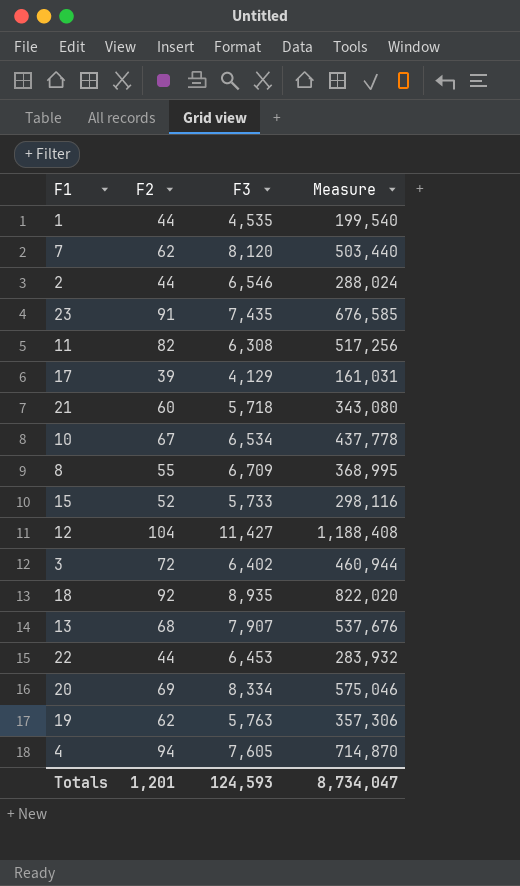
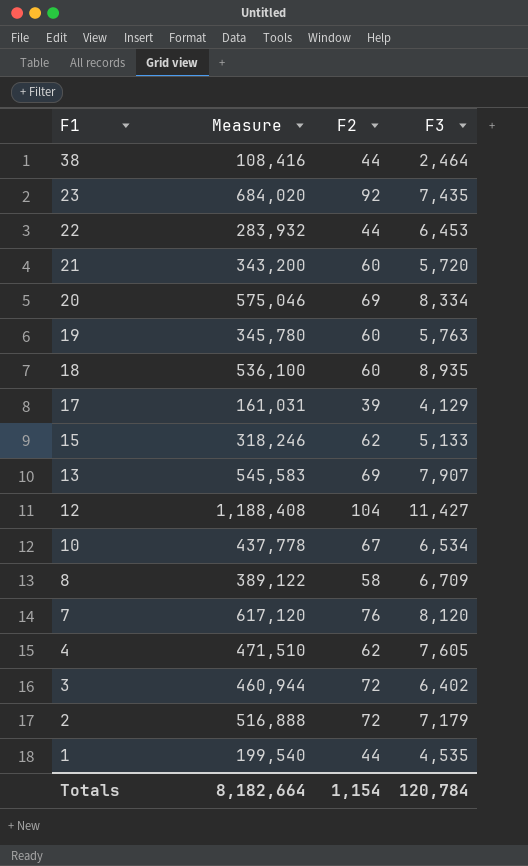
row order: none -> F1 descending
column Measure | position: 4 -> 2
row 11: 82 | 6,308 | 517,256 -> none
row 38: none -> 108,416 | 44 | 2,464
23 | Measure: 676,585 -> 684,020
23 | F2: 91 -> 92
21 | Measure: 343,080 -> 343,200
21 | F3: 5,718 -> 5,720
19 | Measure: 357,306 -> 345,780
19 | F2: 62 -> 60
18 | Measure: 822,020 -> 536,100
18 | F2: 92 -> 60
15 | Measure: 298,116 -> 318,246
15 | F2: 52 -> 62
15 | F3: 5,733 -> 5,133
13 | Measure: 537,676 -> 545,583
13 | F2: 68 -> 69
8 | Measure: 368,995 -> 389,122
8 | F2: 55 -> 58
7 | Measure: 503,440 -> 617,120
7 | F2: 62 -> 76
4 | Measure: 714,870 -> 471,510
4 | F2: 94 -> 62
2 | Measure: 288,024 -> 516,888
2 | F2: 44 -> 72
2 | F3: 6,546 -> 7,179
Totals | Measure: 8,734,047 -> 8,182,664
Totals | F2: 1,201 -> 1,154
Totals | F3: 124,593 -> 120,784

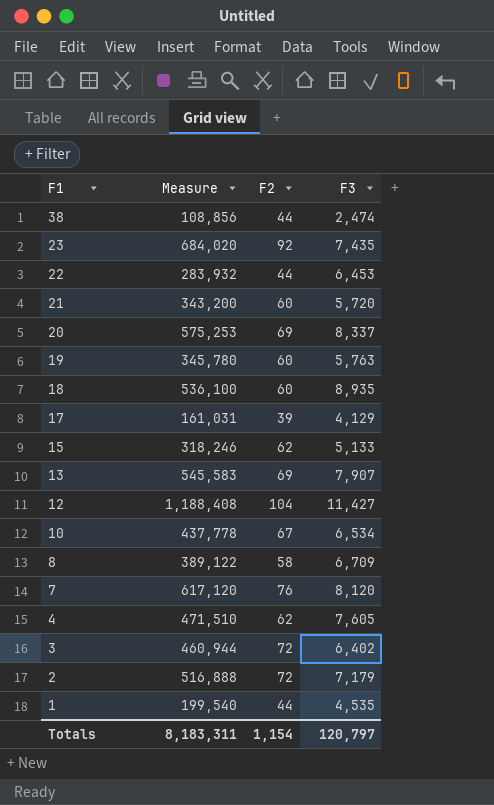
38 | Measure: 108,416 -> 108,856
38 | F3: 2,464 -> 2,474
20 | Measure: 575,046 -> 575,253
20 | F3: 8,334 -> 8,337
Totals | Measure: 8,182,664 -> 8,183,311
Totals | F3: 120,784 -> 120,797

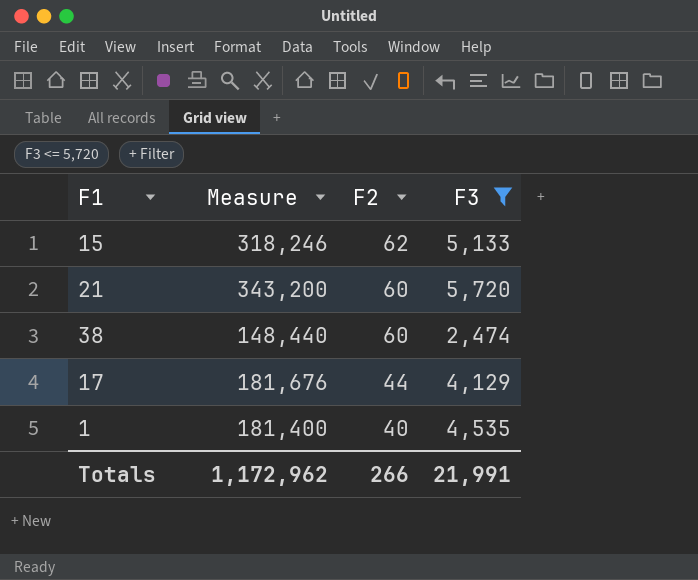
filter: none -> F3 <= 5,720
row order: F1 descending -> F2 descending
38 | Measure: 108,856 -> 148,440
38 | F2: 44 -> 60
17 | Measure: 161,031 -> 181,676
17 | F2: 39 -> 44
1 | Measure: 199,540 -> 181,400
1 | F2: 44 -> 40
Totals | Measure: 8,183,311 -> 1,172,962
Totals | F2: 1,154 -> 266
Totals | F3: 120,797 -> 21,991

